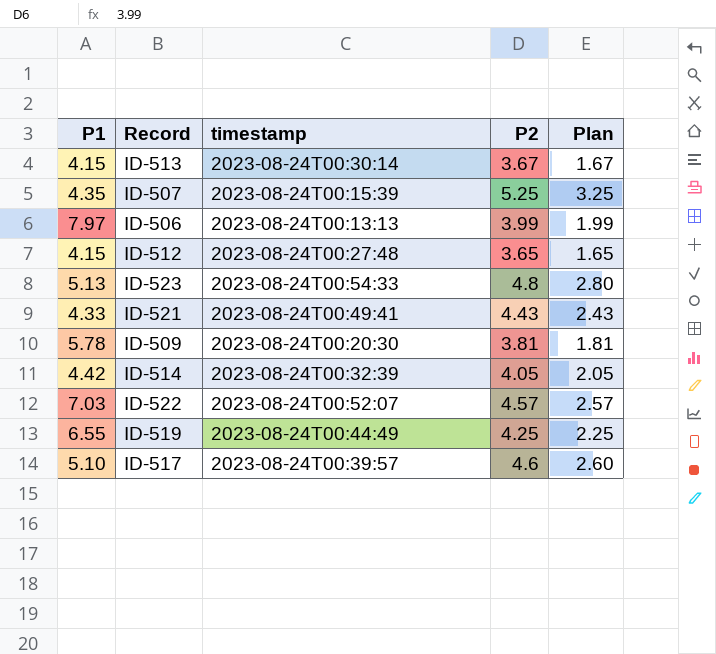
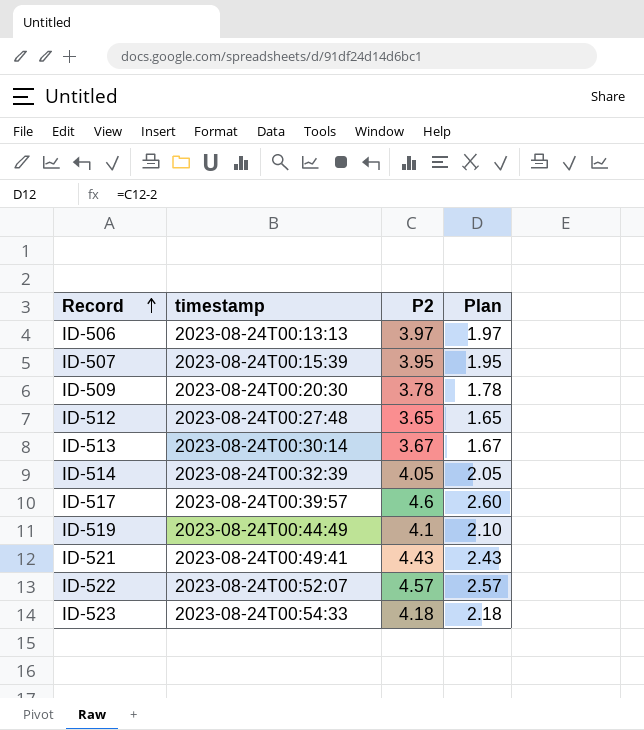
row order: none -> Record ascending
column P1 | position: 1 -> none
ID-506 | P2: 3.99 -> 3.97
ID-506 | Plan: 1.99 -> 1.97
ID-507 | P2: 5.25 -> 3.95
ID-507 | Plan: 3.25 -> 1.95
ID-509 | P2: 3.81 -> 3.78
ID-509 | Plan: 1.81 -> 1.78
ID-519 | P2: 4.25 -> 4.1
ID-519 | Plan: 2.25 -> 2.10
ID-523 | P2: 4.8 -> 4.18
ID-523 | Plan: 2.80 -> 2.18

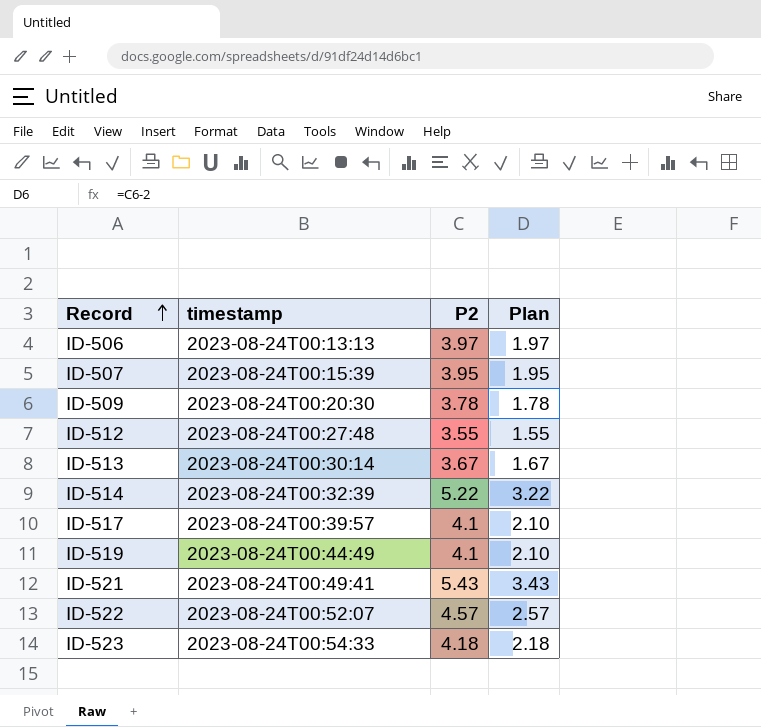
ID-512 | P2: 3.65 -> 3.55
ID-512 | Plan: 1.65 -> 1.55
ID-514 | P2: 4.05 -> 5.22
ID-514 | Plan: 2.05 -> 3.22
ID-517 | P2: 4.6 -> 4.1
ID-517 | Plan: 2.60 -> 2.10
ID-521 | P2: 4.43 -> 5.43
ID-521 | Plan: 2.43 -> 3.43

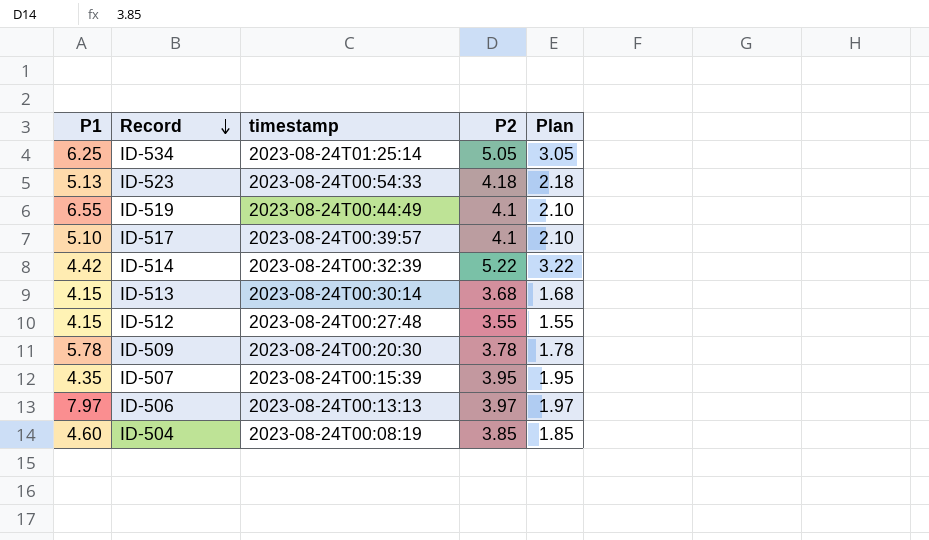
row order: Record ascending -> Record descending
column P1 | position: none -> 1
row ID-521: 2023-08-24T00:49:41 | 5.43 | 3.43 -> none
row ID-522: 2023-08-24T00:52:07 | 4.57 | 2.57 -> none
row ID-534: none -> 6.25 | 2023-08-24T01:25:14 | 5.05 | 3.05
ID-513 | P2: 3.67 -> 3.68
ID-513 | Plan: 1.67 -> 1.68
row ID-504: none -> 4.60 | 2023-08-24T00:08:19 | 3.85 | 1.85

